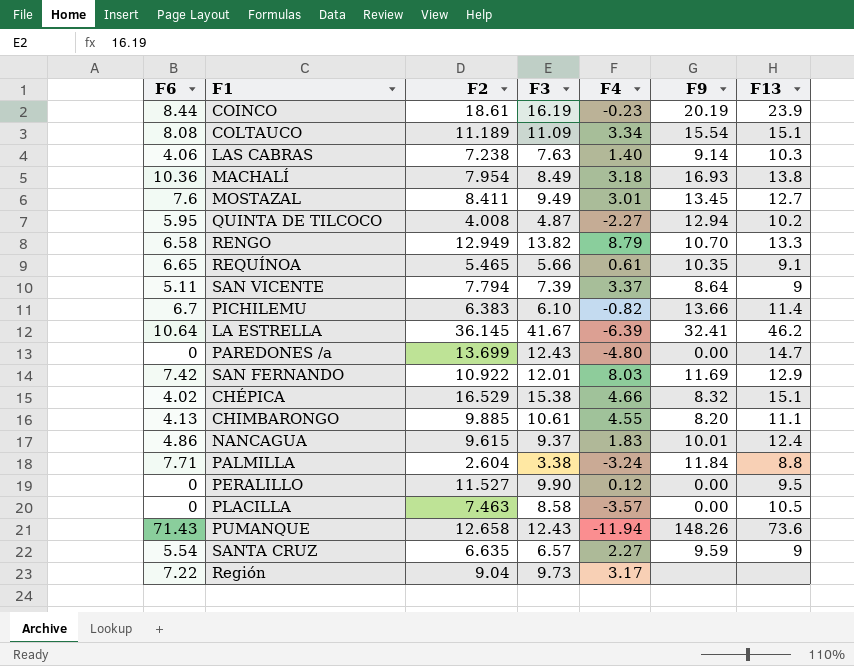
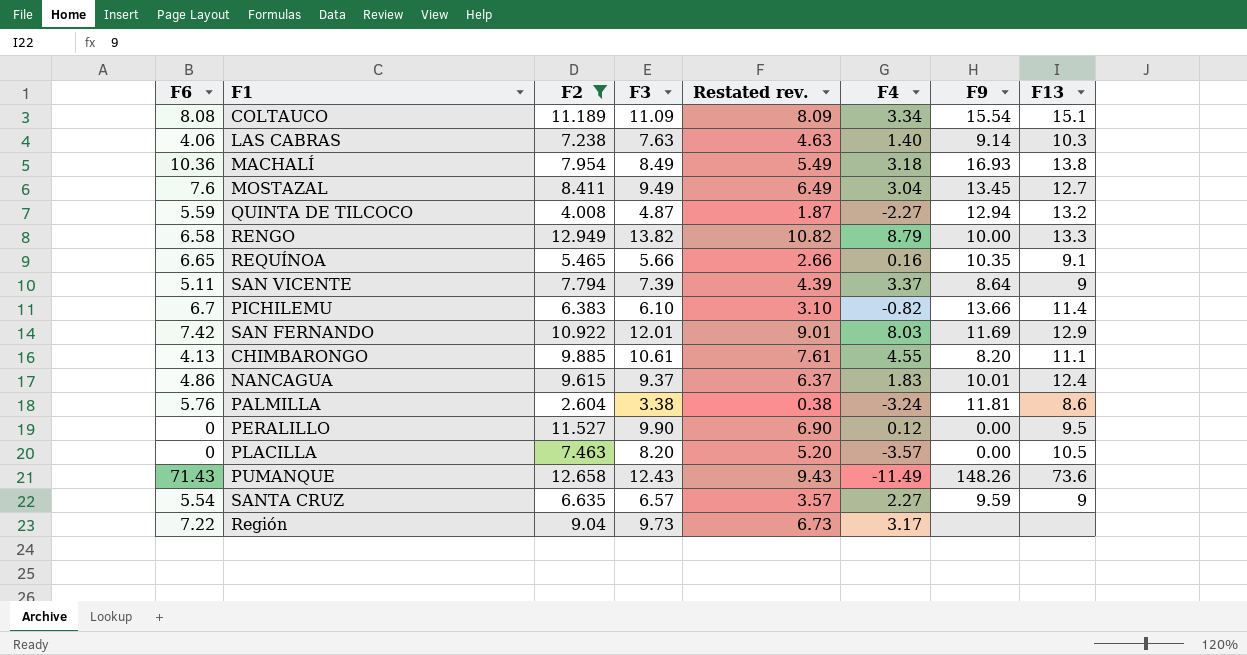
filter: none -> F2 <= 12.949
column Restated rev. | formula: none -> [F3] - 3
MOSTAZAL | F4: 3.01 -> 3.04
QUINTA DE TILCOCO | F6: 5.95 -> 5.59
QUINTA DE TILCOCO | F13: 10.2 -> 13.2
RENGO | F9: 10.70 -> 10.00
REQUÍNOA | F4: 0.61 -> 0.16
PALMILLA | F6: 7.71 -> 5.76
PALMILLA | F9: 11.84 -> 11.81
PALMILLA | F13: 8.8 -> 8.6
PLACILLA | F3: 8.58 -> 8.20
PUMANQUE | F4: -11.94 -> -11.49

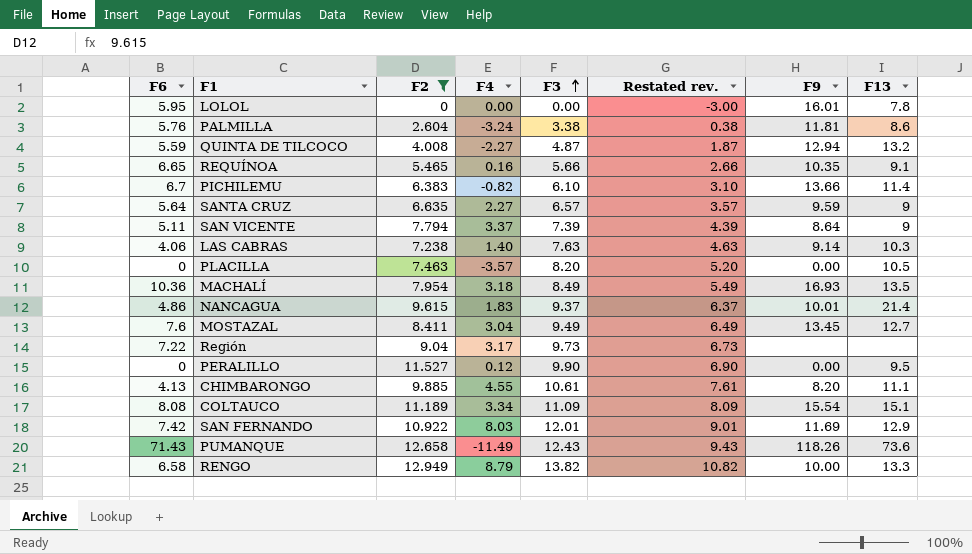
row order: none -> F3 ascending
column F4 | position: 6 -> 4
row LOLOL: none -> 5.95 | 0 | 0.00 | 0.00 | -3.00 | 16.01 | 7.8
SANTA CRUZ | F6: 5.54 -> 5.64
MACHALÍ | F13: 13.8 -> 13.5
NANCAGUA | F13: 12.4 -> 21.4
PUMANQUE | F9: 148.26 -> 118.26

